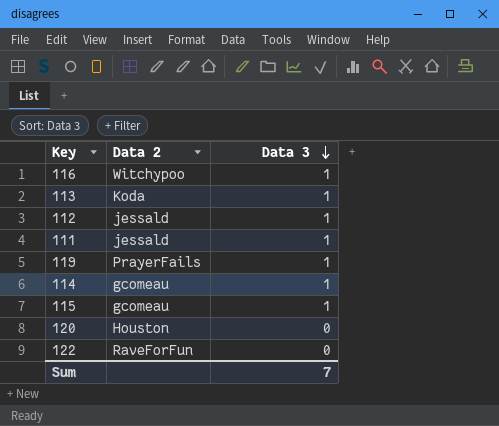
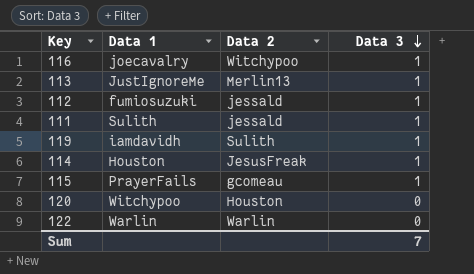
column Data 1 | position: none -> 2
113 | Data 2: Koda -> Merlin13
119 | Data 2: PrayerFails -> Sulith
114 | Data 2: gcomeau -> JesusFreak
122 | Data 2: RaveForFun -> Warlin

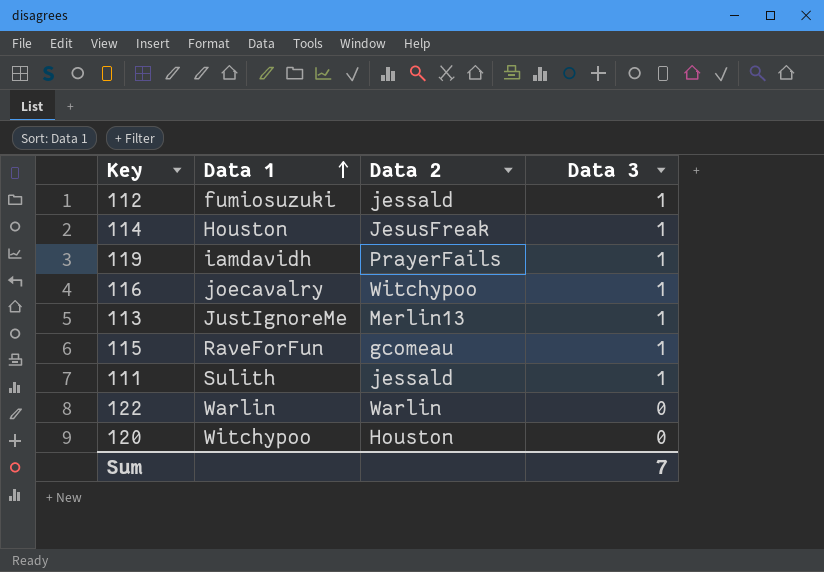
row order: Data 3 descending -> Data 1 ascending
119 | Data 2: Sulith -> PrayerFails
115 | Data 1: PrayerFails -> RaveForFun

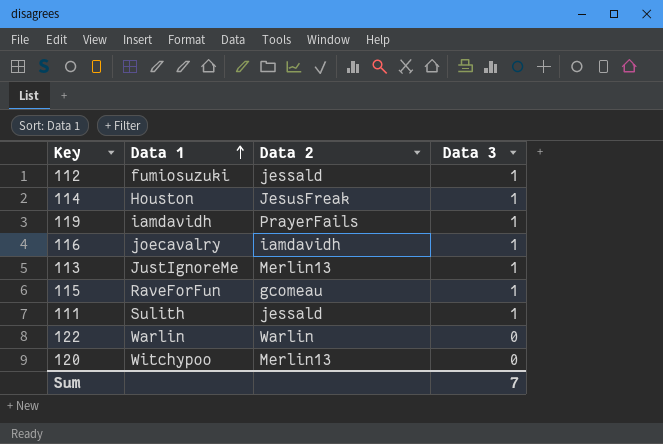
116 | Data 2: Witchypoo -> iamdavidh
120 | Data 2: Houston -> Merlin13

